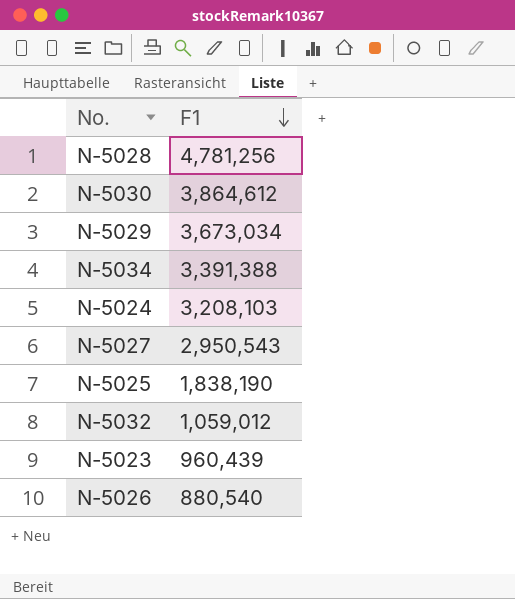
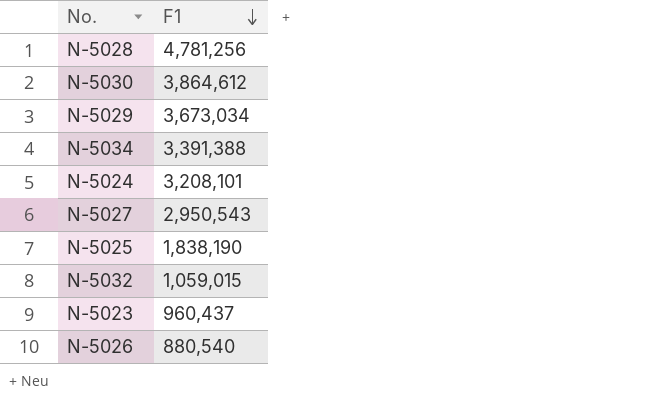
N-5024 | F1: 3,208,103 -> 3,208,101
N-5032 | F1: 1,059,012 -> 1,059,015
N-5023 | F1: 960,439 -> 960,437

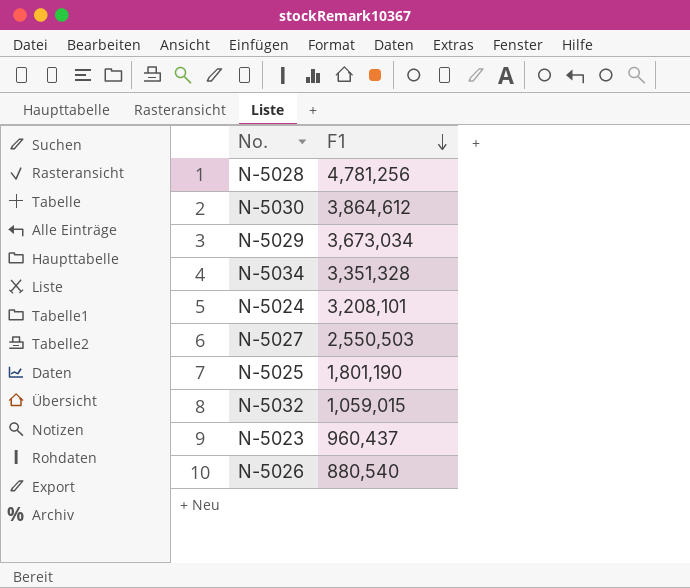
N-5034 | F1: 3,391,388 -> 3,351,328
N-5027 | F1: 2,950,543 -> 2,550,503
N-5025 | F1: 1,838,190 -> 1,801,190

